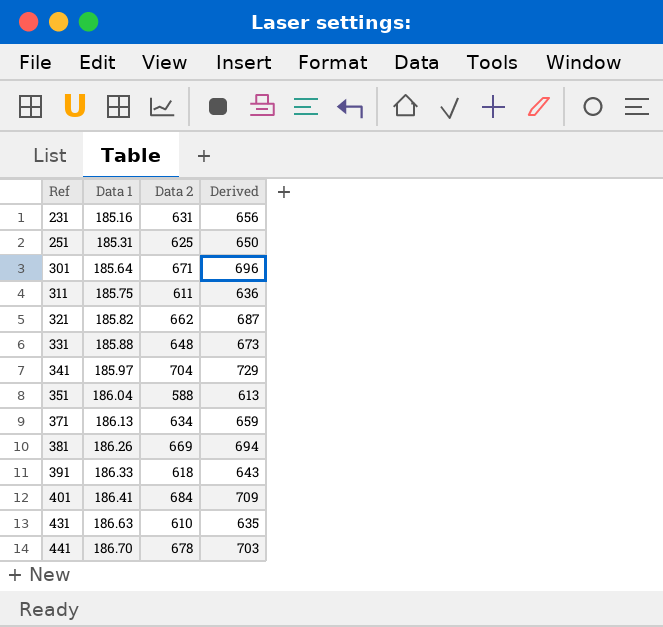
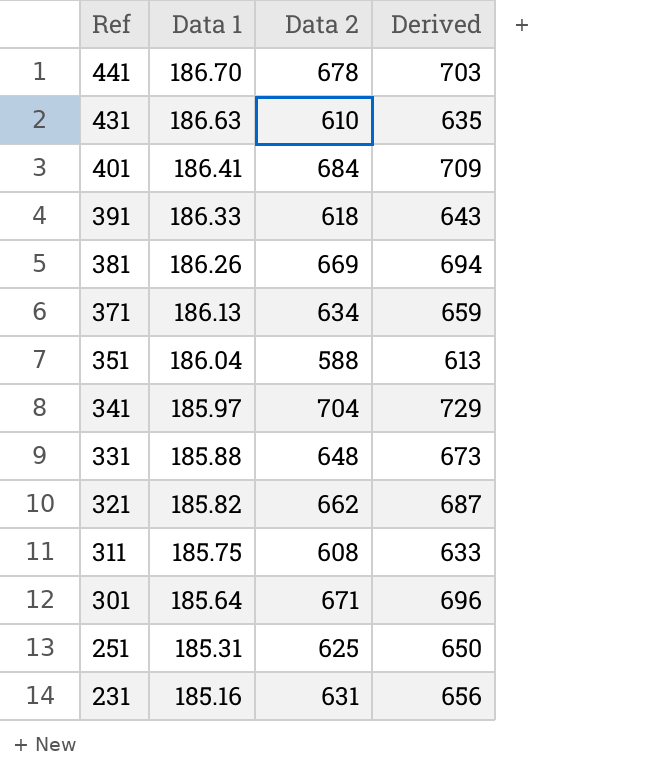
row order: Ref ascending -> Ref descending
311 | Data 2: 611 -> 608
311 | Derived: 636 -> 633

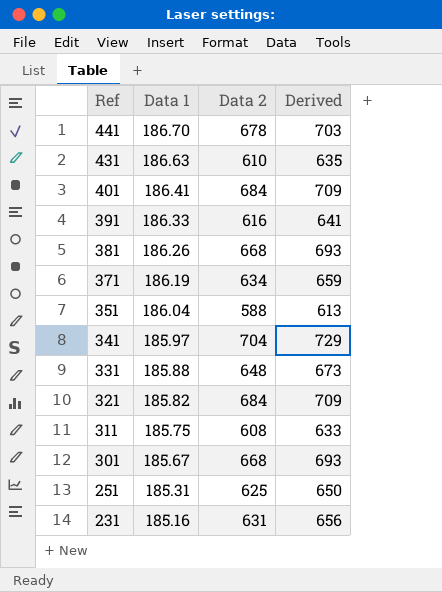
391 | Data 2: 618 -> 616
391 | Derived: 643 -> 641
381 | Data 2: 669 -> 668
381 | Derived: 694 -> 693
371 | Data 1: 186.13 -> 186.19
321 | Data 2: 662 -> 684
321 | Derived: 687 -> 709
301 | Data 1: 185.64 -> 185.67
301 | Data 2: 671 -> 668
301 | Derived: 696 -> 693

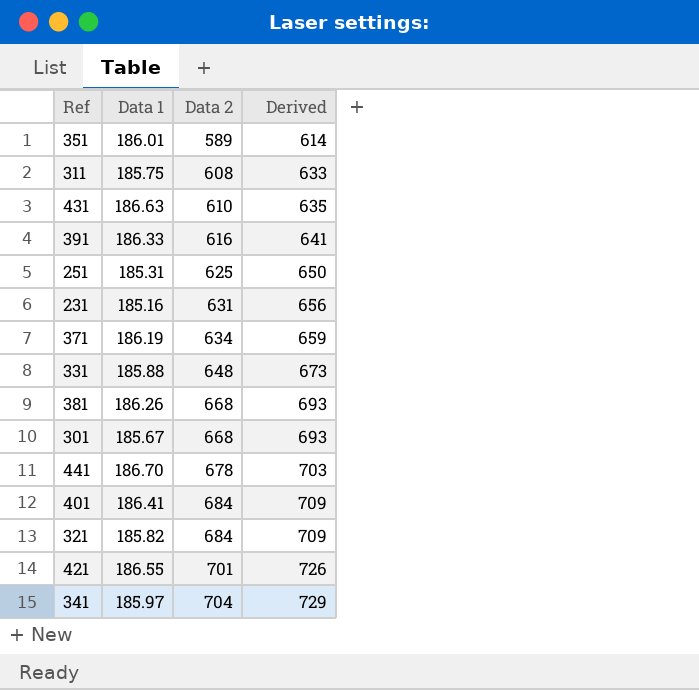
row order: Ref descending -> Data 2 ascending
351 | Data 1: 186.04 -> 186.01
351 | Data 2: 588 -> 589
351 | Derived: 613 -> 614
row 421: none -> 186.55 | 701 | 726

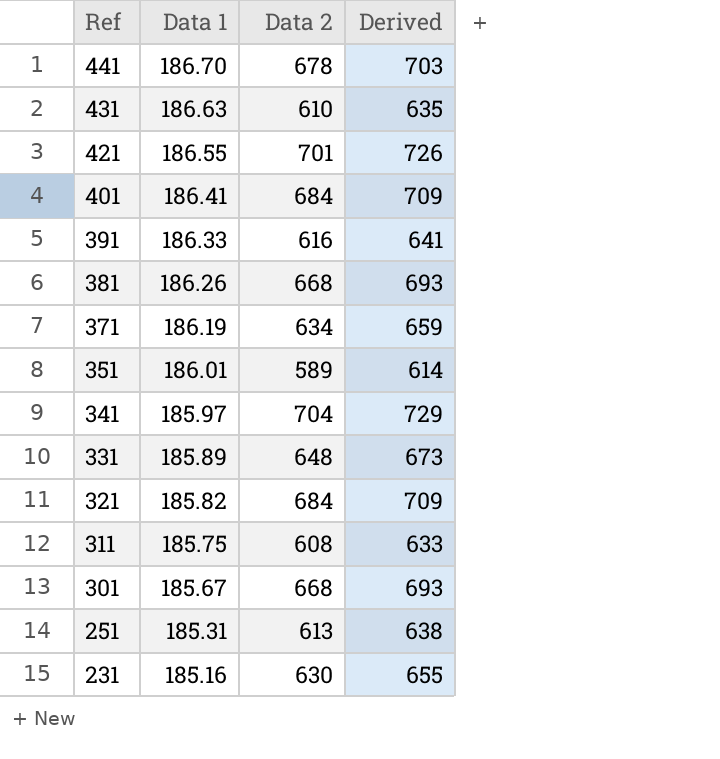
row order: Data 2 ascending -> Ref descending
331 | Data 1: 185.88 -> 185.89
251 | Data 2: 625 -> 613
251 | Derived: 650 -> 638
231 | Data 2: 631 -> 630
231 | Derived: 656 -> 655

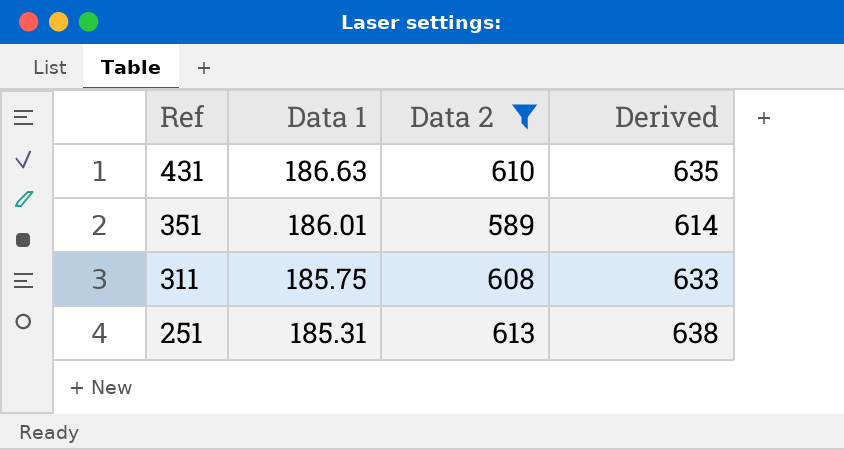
filter: none -> Data 2 <= 613

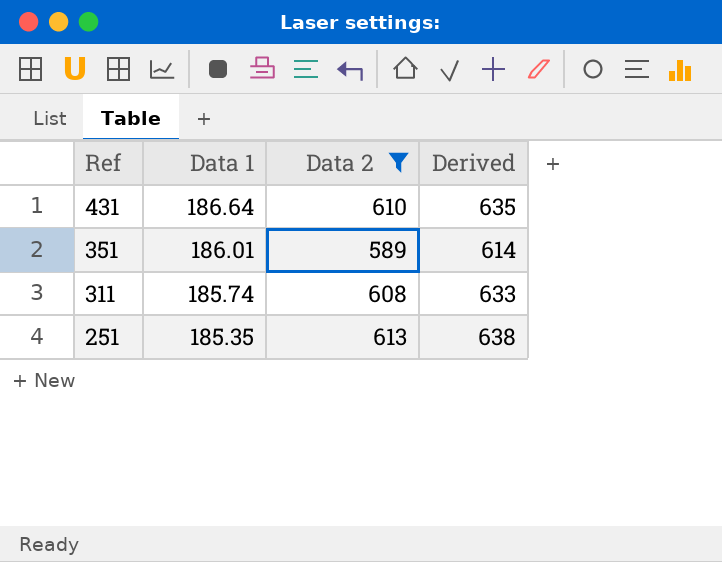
431 | Data 1: 186.63 -> 186.64
311 | Data 1: 185.75 -> 185.74
251 | Data 1: 185.31 -> 185.35

